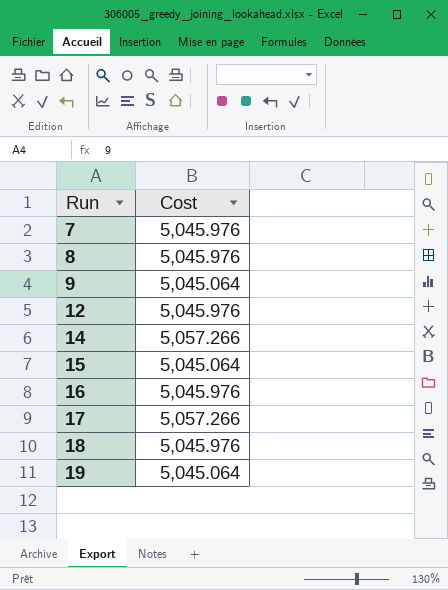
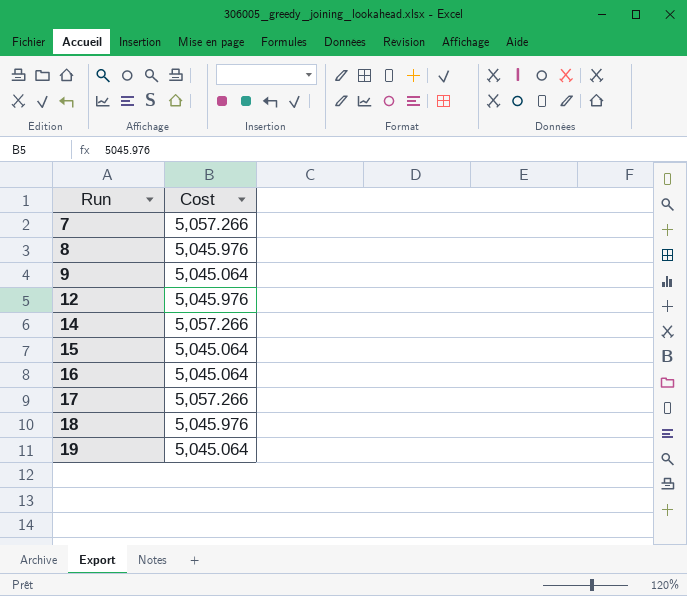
7 | Cost: 5,045.976 -> 5,057.266
16 | Cost: 5,045.976 -> 5,045.064

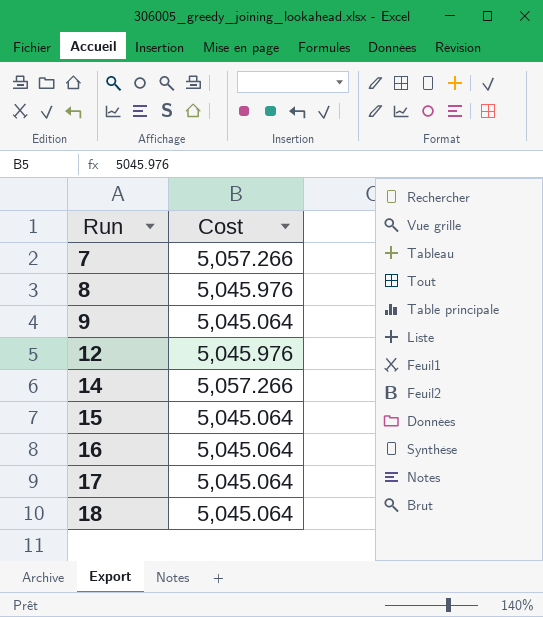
row 19: 5,045.064 -> none
17 | Cost: 5,057.266 -> 5,045.064
18 | Cost: 5,045.976 -> 5,045.064

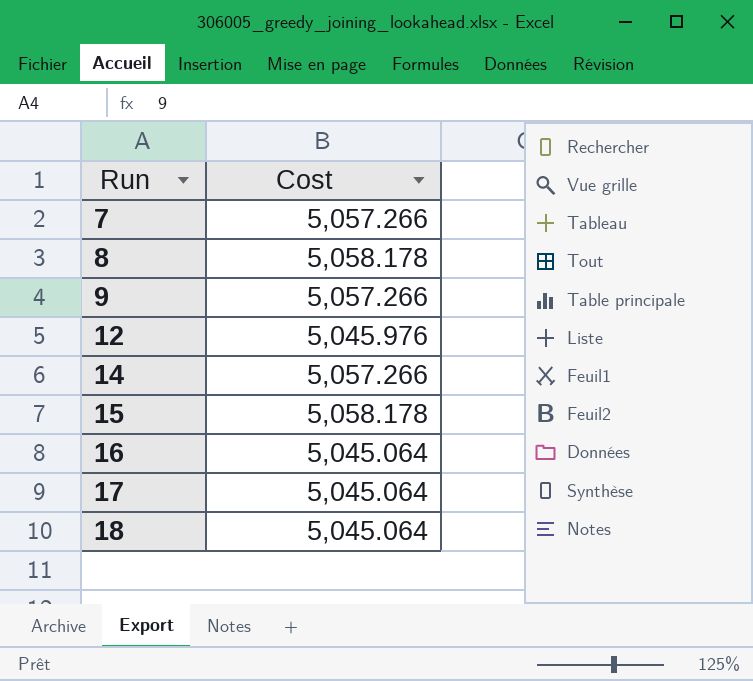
8 | Cost: 5,045.976 -> 5,058.178
9 | Cost: 5,045.064 -> 5,057.266
15 | Cost: 5,045.064 -> 5,058.178

